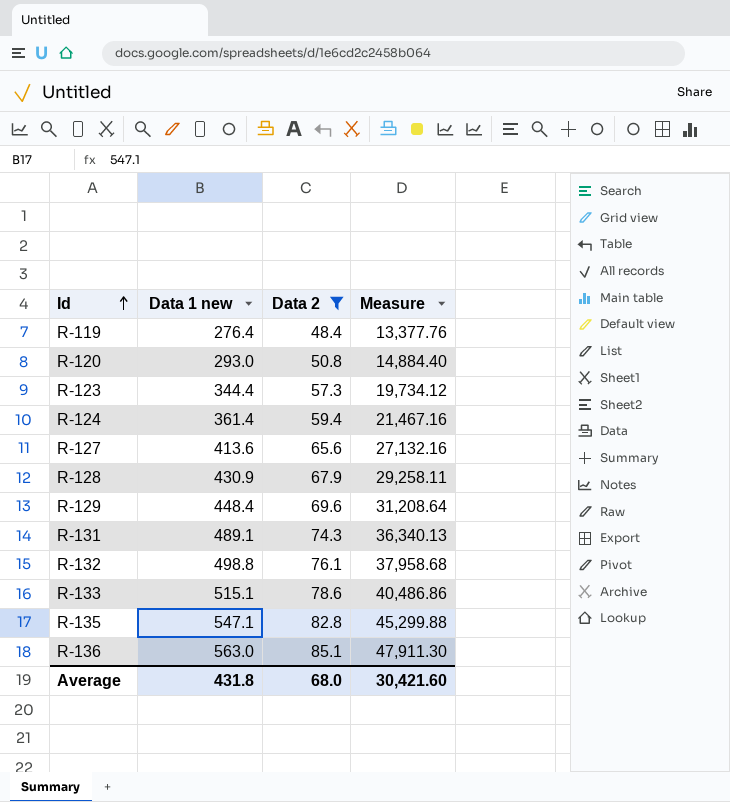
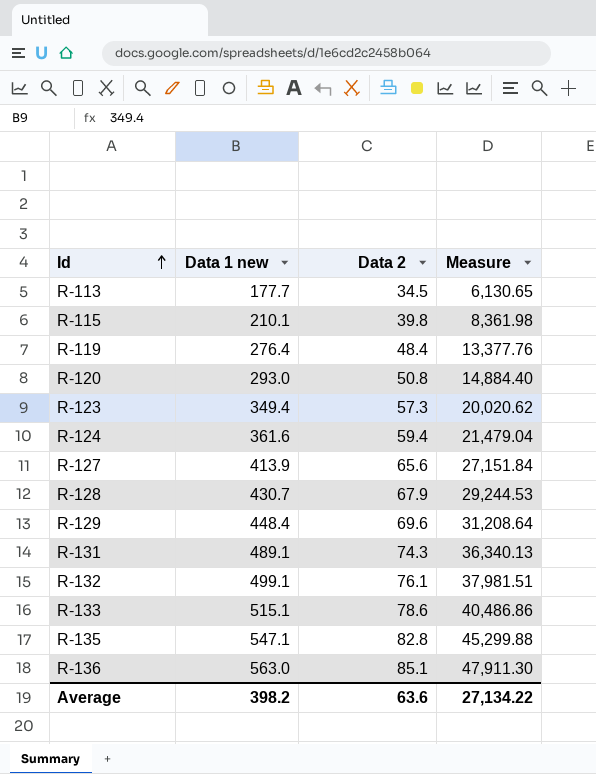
filter: Data 2 >= 48.4 -> none
R-123 | Data 1 new: 344.4 -> 349.4
R-123 | Measure: 19,734.12 -> 20,020.62
R-124 | Data 1 new: 361.4 -> 361.6
R-124 | Measure: 21,467.16 -> 21,479.04
R-127 | Data 1 new: 413.6 -> 413.9
R-127 | Measure: 27,132.16 -> 27,151.84
R-128 | Data 1 new: 430.9 -> 430.7
R-128 | Measure: 29,258.11 -> 29,244.53
R-132 | Data 1 new: 498.8 -> 499.1
R-132 | Measure: 37,958.68 -> 37,981.51
Average | Data 1 new: 431.8 -> 398.2
Average | Data 2: 68.0 -> 63.6
Average | Measure: 30,421.60 -> 27,134.22

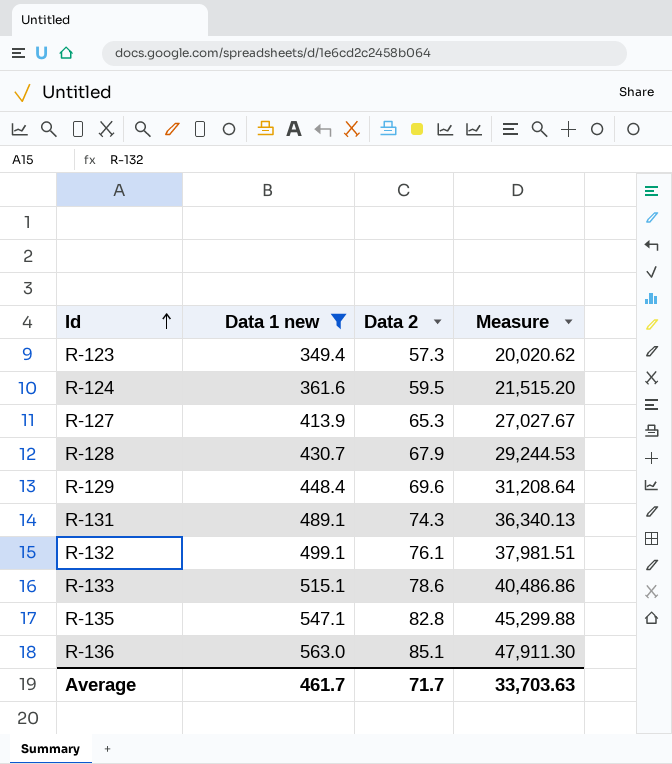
filter: none -> Data 1 new >= 349.4
R-124 | Data 2: 59.4 -> 59.5
R-124 | Measure: 21,479.04 -> 21,515.20
R-127 | Data 2: 65.6 -> 65.3
R-127 | Measure: 27,151.84 -> 27,027.67
Average | Data 1 new: 398.2 -> 461.7
Average | Data 2: 63.6 -> 71.7
Average | Measure: 27,134.22 -> 33,703.63

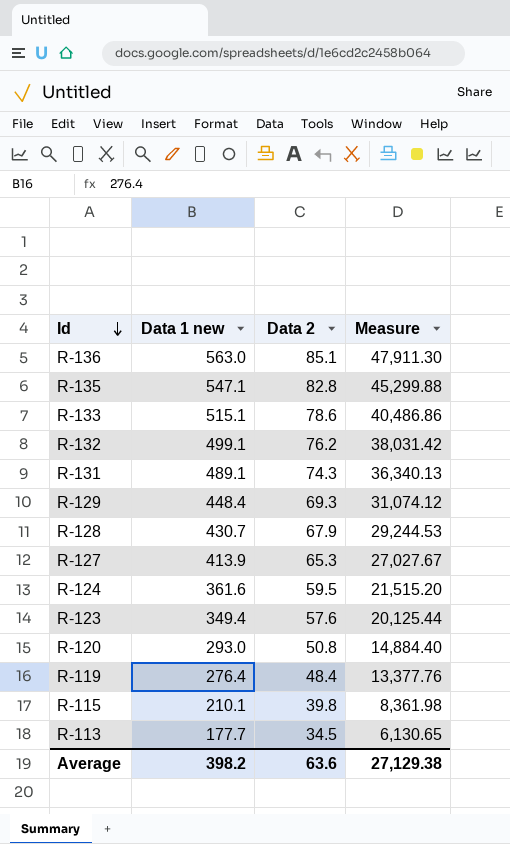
filter: Data 1 new >= 349.4 -> none
row order: Id ascending -> Id descending
R-132 | Data 2: 76.1 -> 76.2
R-132 | Measure: 37,981.51 -> 38,031.42
R-129 | Data 2: 69.6 -> 69.3
R-129 | Measure: 31,208.64 -> 31,074.12
R-123 | Data 2: 57.3 -> 57.6
R-123 | Measure: 20,020.62 -> 20,125.44
Average | Data 1 new: 461.7 -> 398.2
Average | Data 2: 71.7 -> 63.6
Average | Measure: 33,703.63 -> 27,129.38

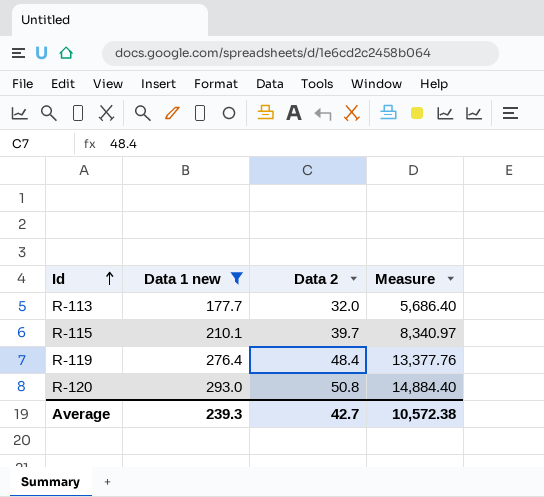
filter: none -> Data 1 new <= 293.0
row order: Id descending -> Id ascending
R-113 | Data 2: 34.5 -> 32.0
R-113 | Measure: 6,130.65 -> 5,686.40
R-115 | Data 2: 39.8 -> 39.7
R-115 | Measure: 8,361.98 -> 8,340.97
Average | Data 1 new: 398.2 -> 239.3
Average | Data 2: 63.6 -> 42.7
Average | Measure: 27,129.38 -> 10,572.38

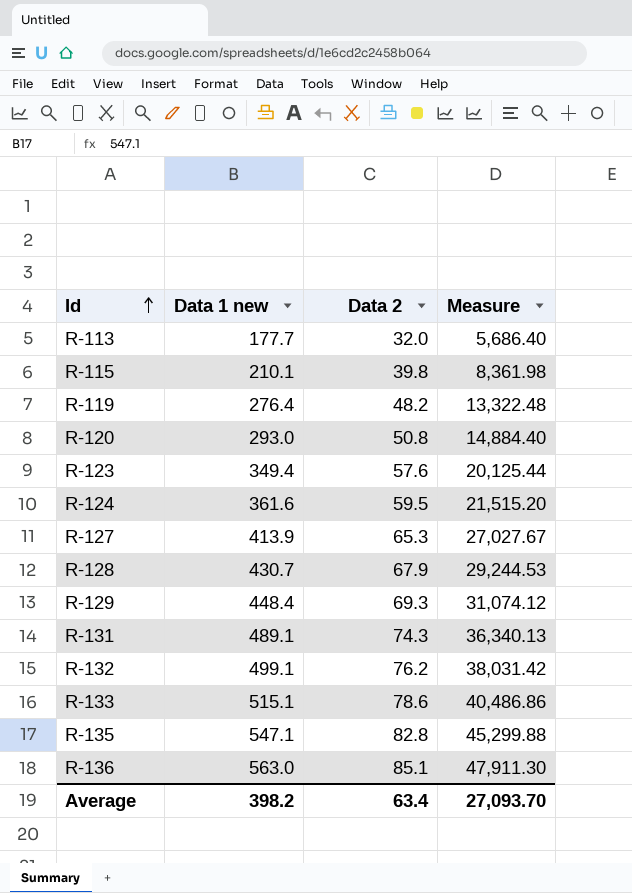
filter: Data 1 new <= 293.0 -> none
R-115 | Data 2: 39.7 -> 39.8
R-115 | Measure: 8,340.97 -> 8,361.98
R-119 | Data 2: 48.4 -> 48.2
R-119 | Measure: 13,377.76 -> 13,322.48
Average | Data 1 new: 239.3 -> 398.2
Average | Data 2: 42.7 -> 63.4
Average | Measure: 10,572.38 -> 27,093.70

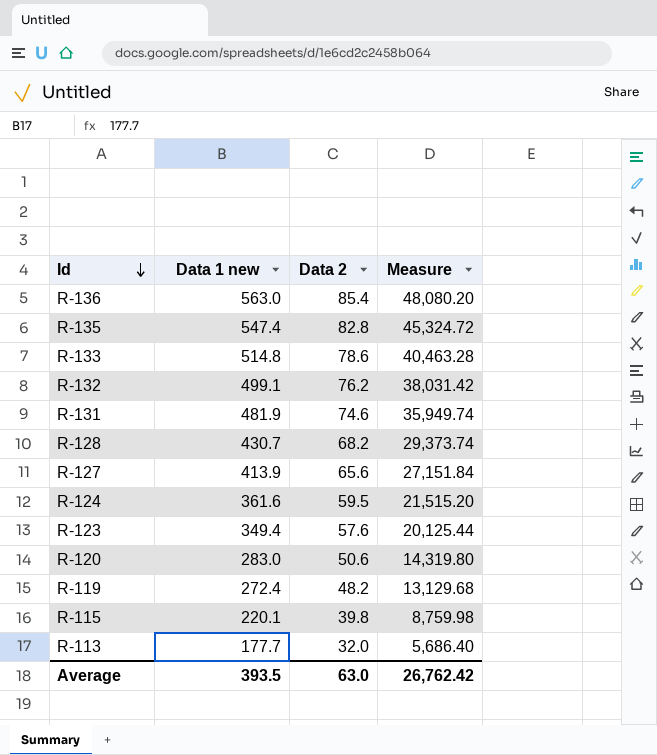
row order: Id ascending -> Id descending
row R-129: 448.4 | 69.3 | 31,074.12 -> none
R-136 | Data 2: 85.1 -> 85.4
R-136 | Measure: 47,911.30 -> 48,080.20
R-135 | Data 1 new: 547.1 -> 547.4
R-135 | Measure: 45,299.88 -> 45,324.72
R-133 | Data 1 new: 515.1 -> 514.8
R-133 | Measure: 40,486.86 -> 40,463.28
R-131 | Data 1 new: 489.1 -> 481.9
R-131 | Data 2: 74.3 -> 74.6
R-131 | Measure: 36,340.13 -> 35,949.74
R-128 | Data 2: 67.9 -> 68.2
R-128 | Measure: 29,244.53 -> 29,373.74
R-127 | Data 2: 65.3 -> 65.6
R-127 | Measure: 27,027.67 -> 27,151.84
R-120 | Data 1 new: 293.0 -> 283.0
R-120 | Data 2: 50.8 -> 50.6
R-120 | Measure: 14,884.40 -> 14,319.80
R-119 | Data 1 new: 276.4 -> 272.4
R-119 | Measure: 13,322.48 -> 13,129.68
R-115 | Data 1 new: 210.1 -> 220.1
R-115 | Measure: 8,361.98 -> 8,759.98
Average | Data 1 new: 398.2 -> 393.5
Average | Data 2: 63.4 -> 63.0
Average | Measure: 27,093.70 -> 26,762.42

